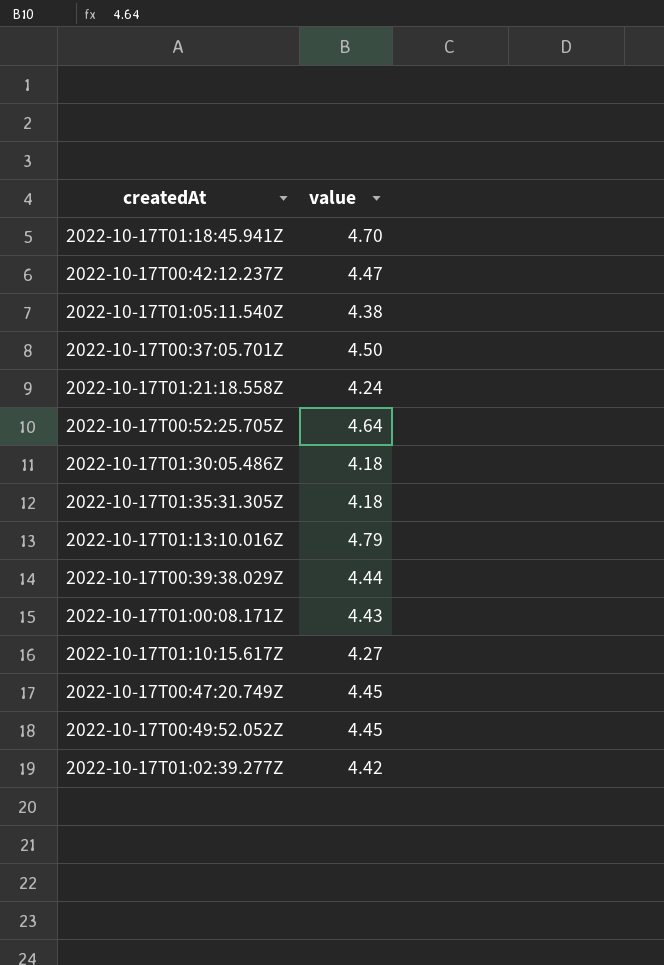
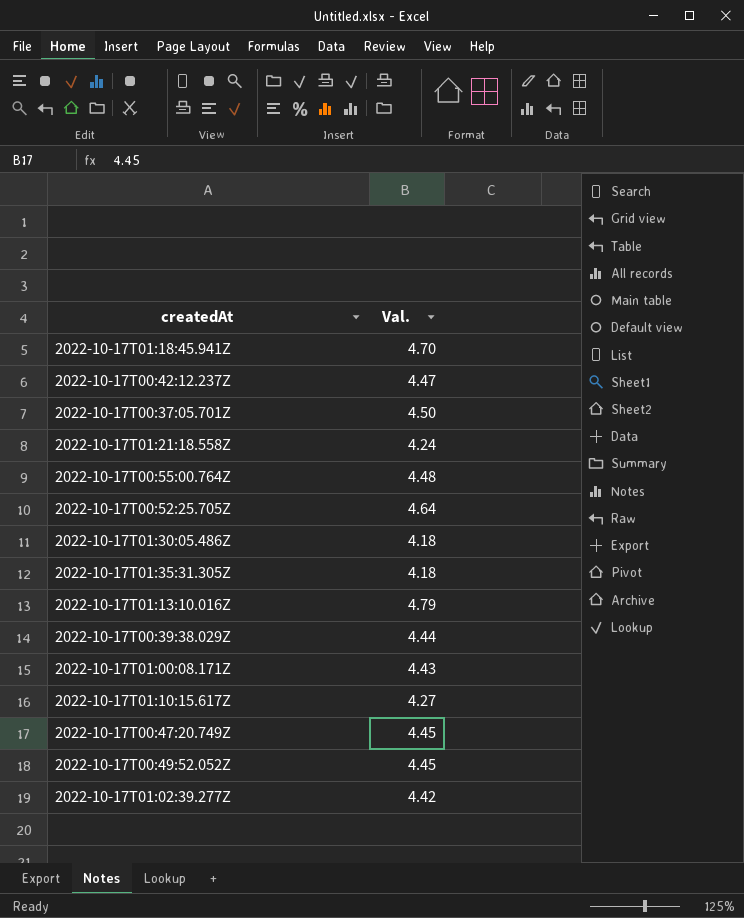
column name: value -> Val.
row 2022-10-17T01:05:11.540Z: 4.38 -> none
row 2022-10-17T00:55:00.764Z: none -> 4.48

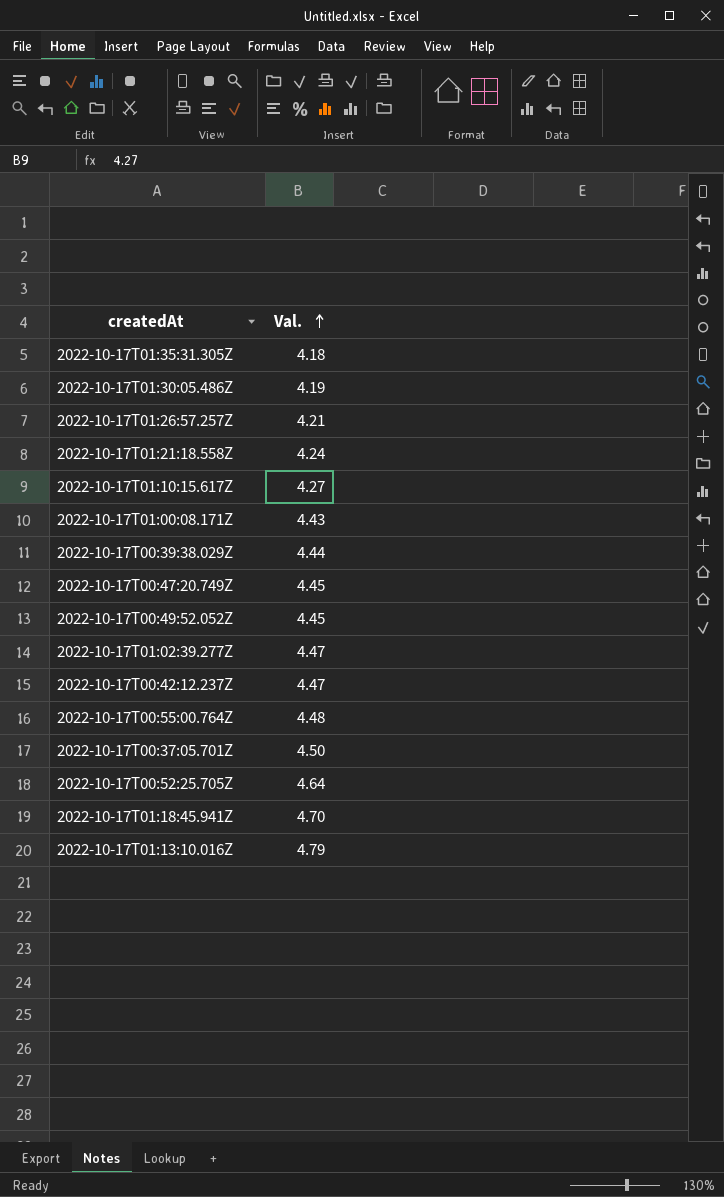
row order: none -> Val. ascending
2022-10-17T01:30:05.486Z | Val.: 4.18 -> 4.19
row 2022-10-17T01:26:57.257Z: none -> 4.21
2022-10-17T01:02:39.277Z | Val.: 4.42 -> 4.47

